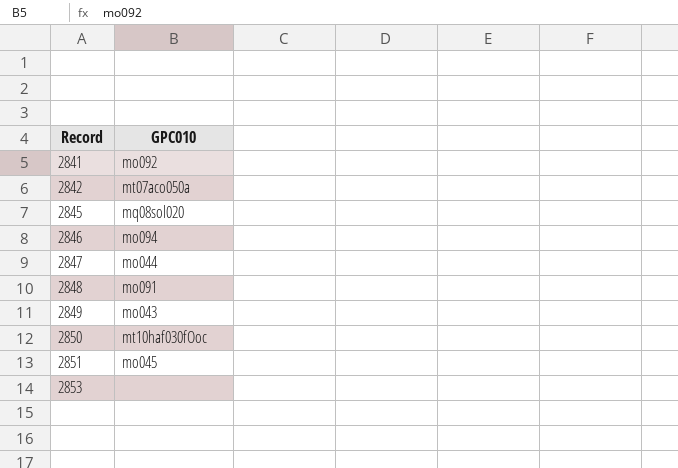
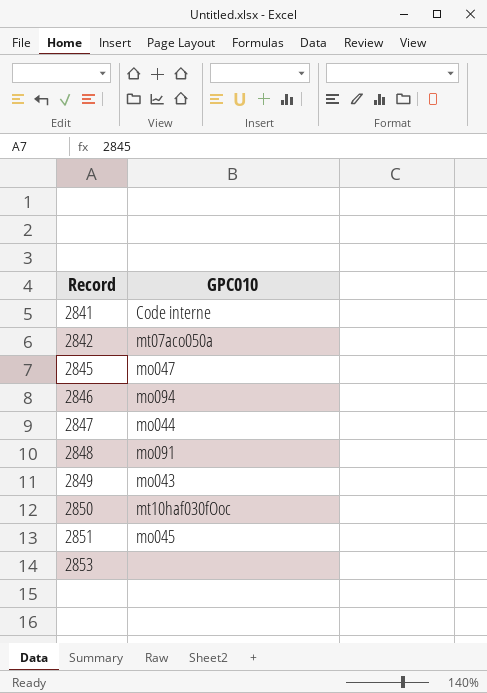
2841 | GPC010: mo092 -> Code interne
2845 | GPC010: mq08sol020 -> mo047

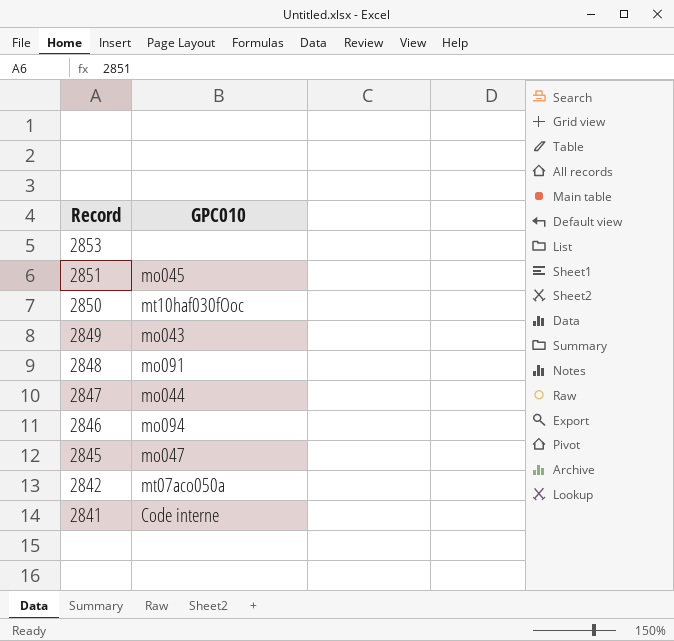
row order: Record ascending -> Record descending

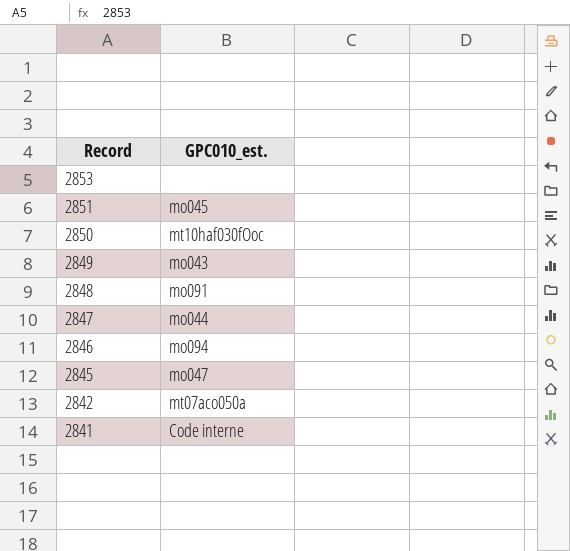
column name: GPC010 -> GPC010_est.

